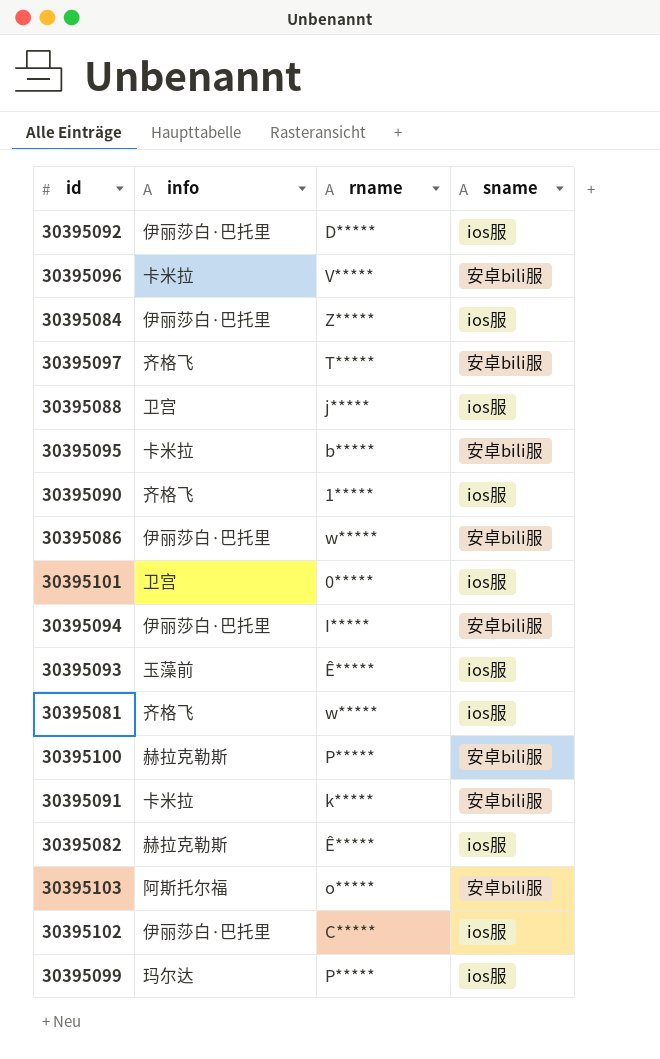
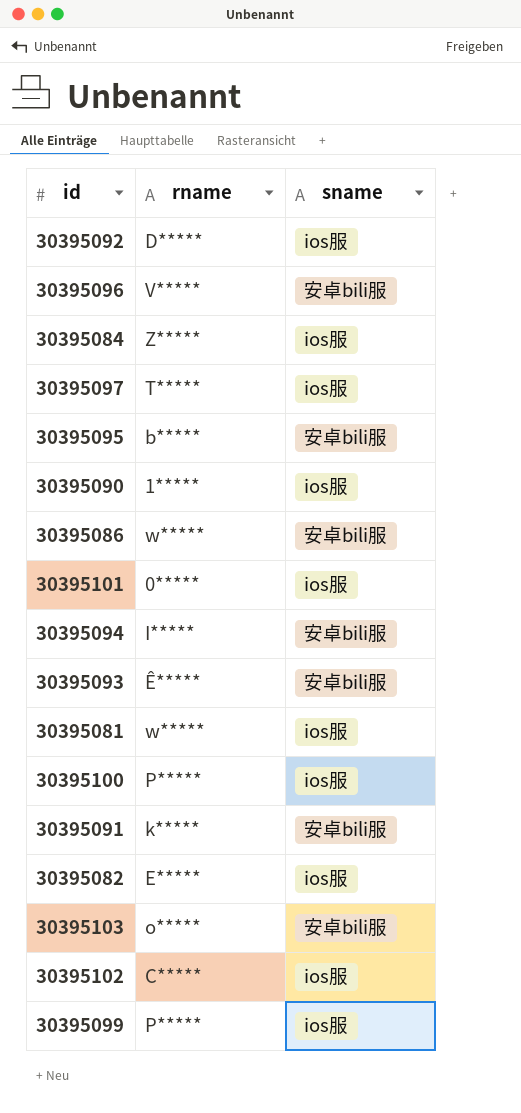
column info | position: 2 -> none
row 30395088: 卫宫 | j***** | ios服 -> none
30395097 | sname: 安卓bili服 -> ios服
30395093 | sname: ios服 -> 安卓bili服
30395100 | sname: 安卓bili服 -> ios服
30395082 | rname: Ê***** -> E*****

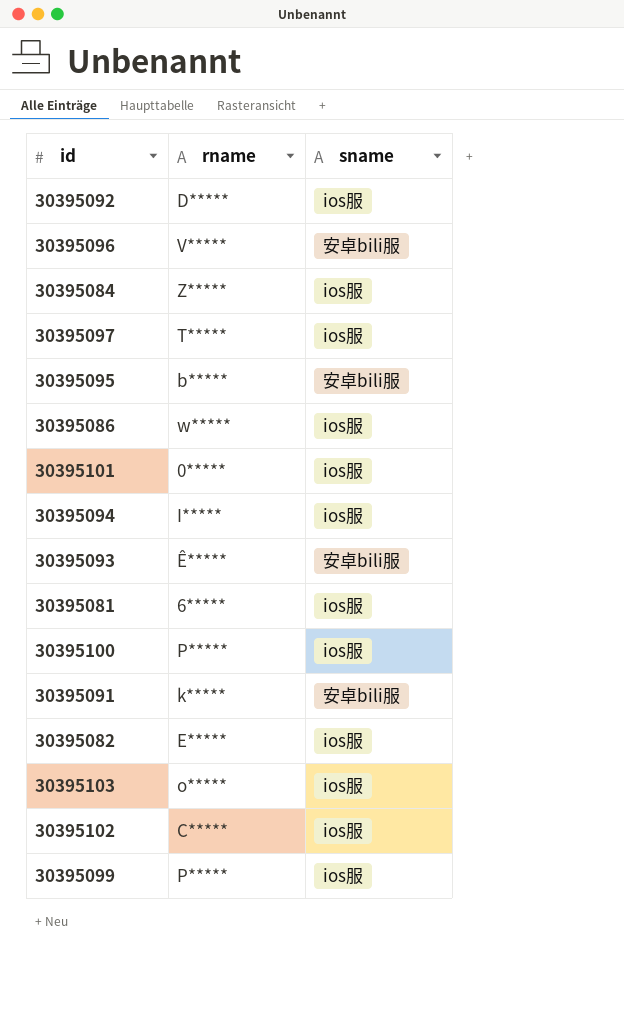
row 30395090: 1***** | ios服 -> none
30395086 | sname: 安卓bili服 -> ios服
30395094 | sname: 安卓bili服 -> ios服
30395081 | rname: w***** -> 6*****
30395103 | sname: 安卓bili服 -> ios服

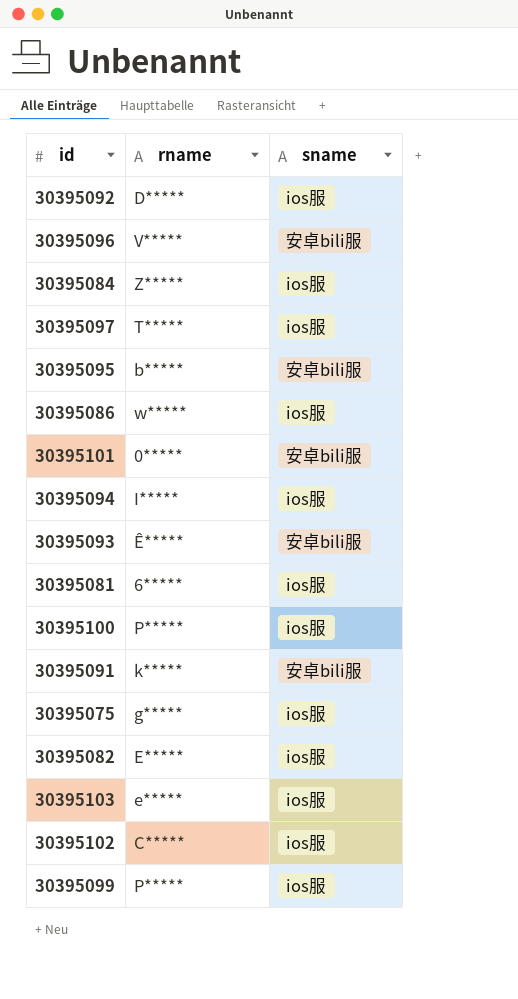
30395101 | sname: ios服 -> 安卓bili服
row 30395075: none -> g***** | ios服
30395103 | rname: o***** -> e*****

